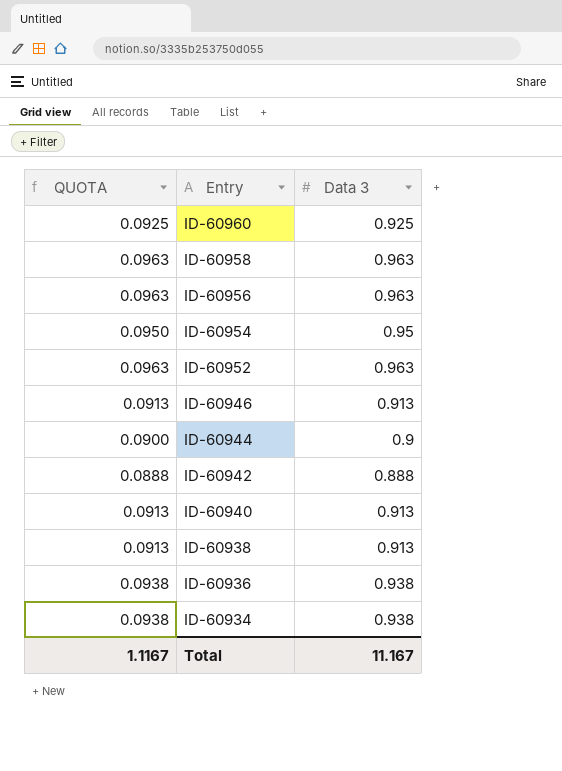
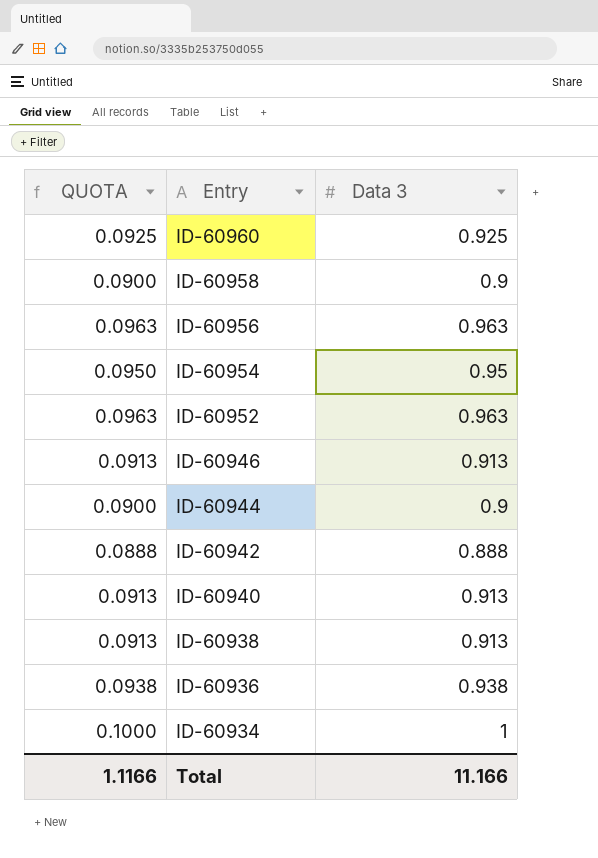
ID-60958 | QUOTA: 0.0963 -> 0.0900
ID-60958 | Data 3: 0.963 -> 0.9
ID-60934 | QUOTA: 0.0938 -> 0.1000
ID-60934 | Data 3: 0.938 -> 1
Total | QUOTA: 1.1167 -> 1.1166
Total | Data 3: 11.167 -> 11.166

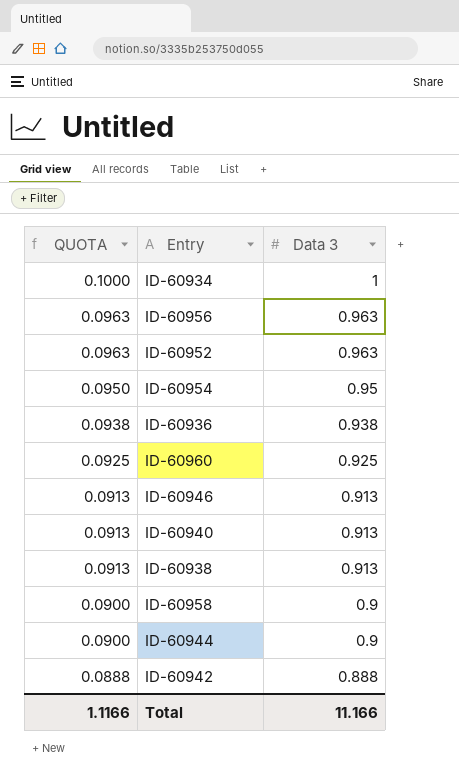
row order: Entry descending -> QUOTA descending

